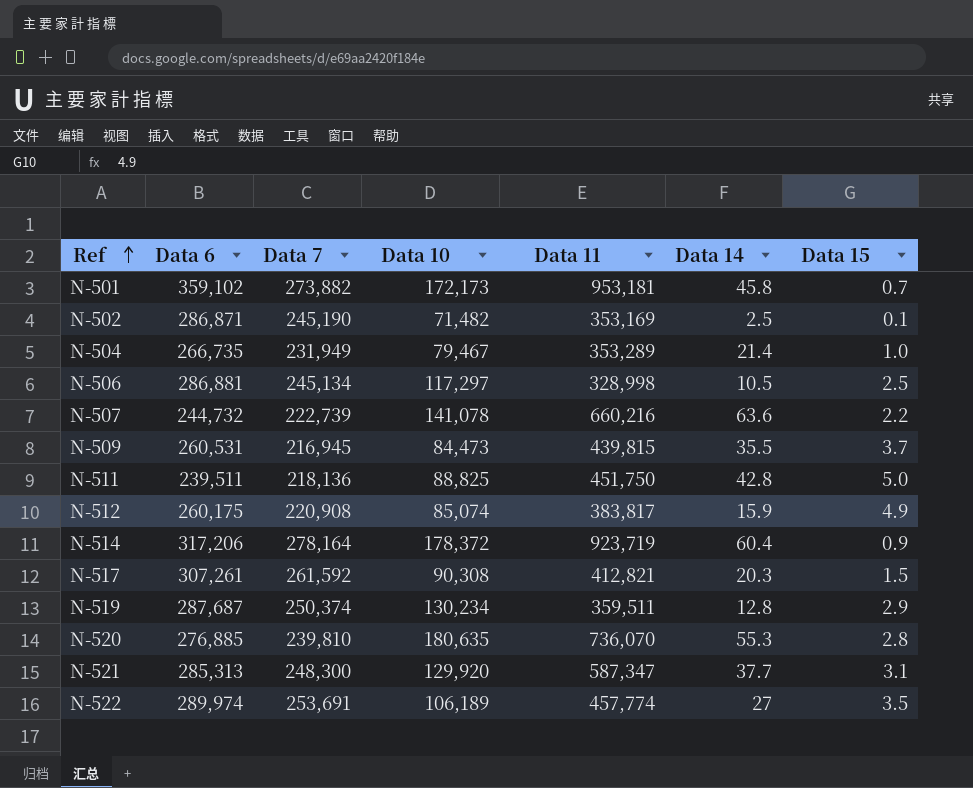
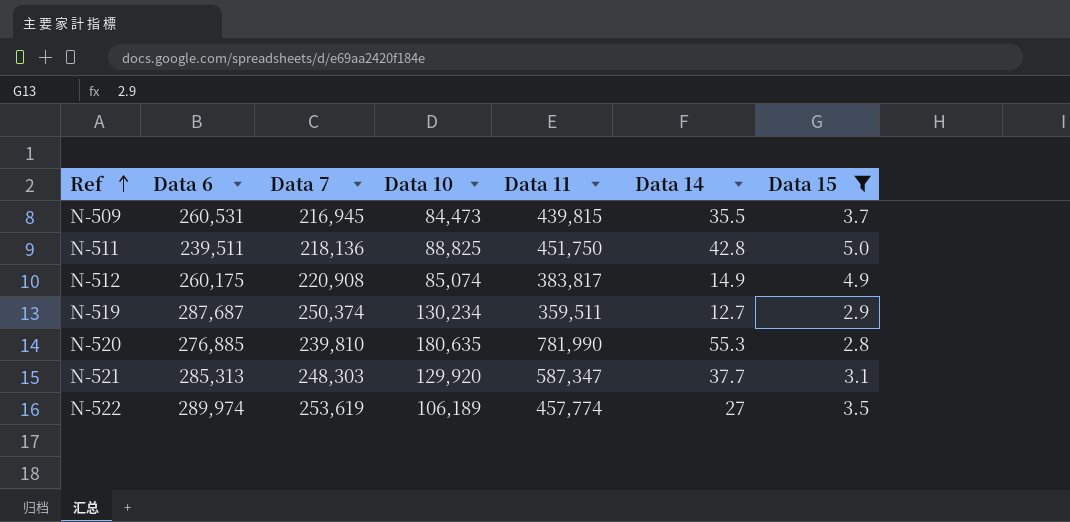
filter: none -> Data 15 >= 2.8
N-512 | Data 14: 15.9 -> 14.9
N-519 | Data 14: 12.8 -> 12.7
N-520 | Data 11: 736,070 -> 781,990
N-521 | Data 7: 248,300 -> 248,303
N-522 | Data 7: 253,691 -> 253,619

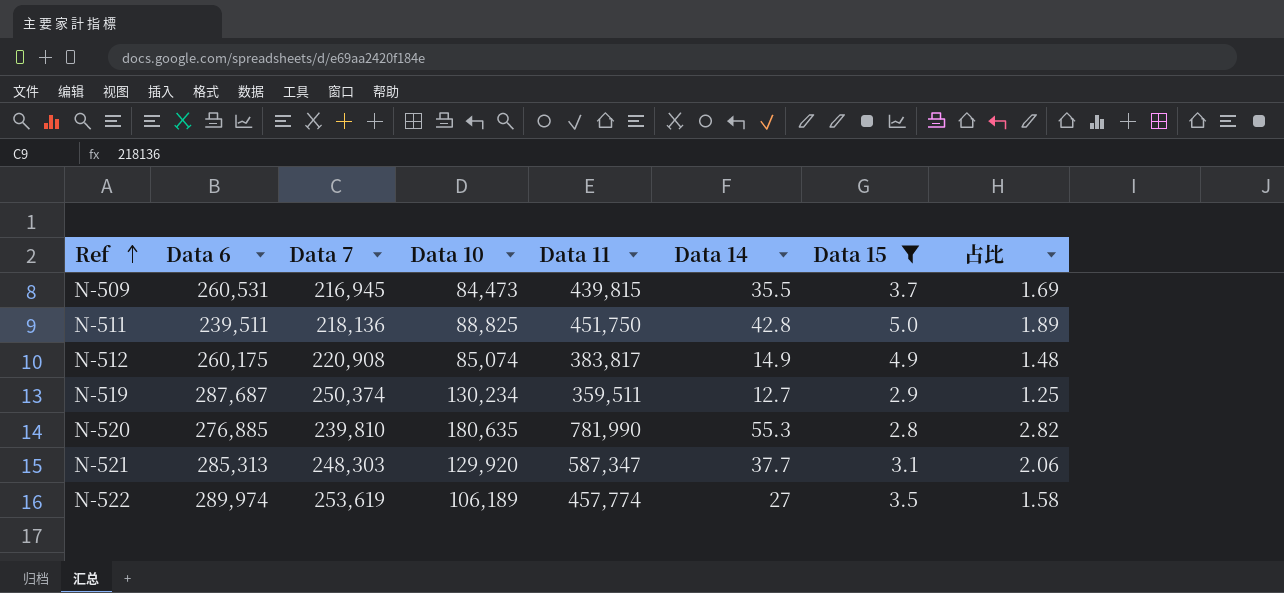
column 占比 | formula: none -> [Data 11] / [Data 6]

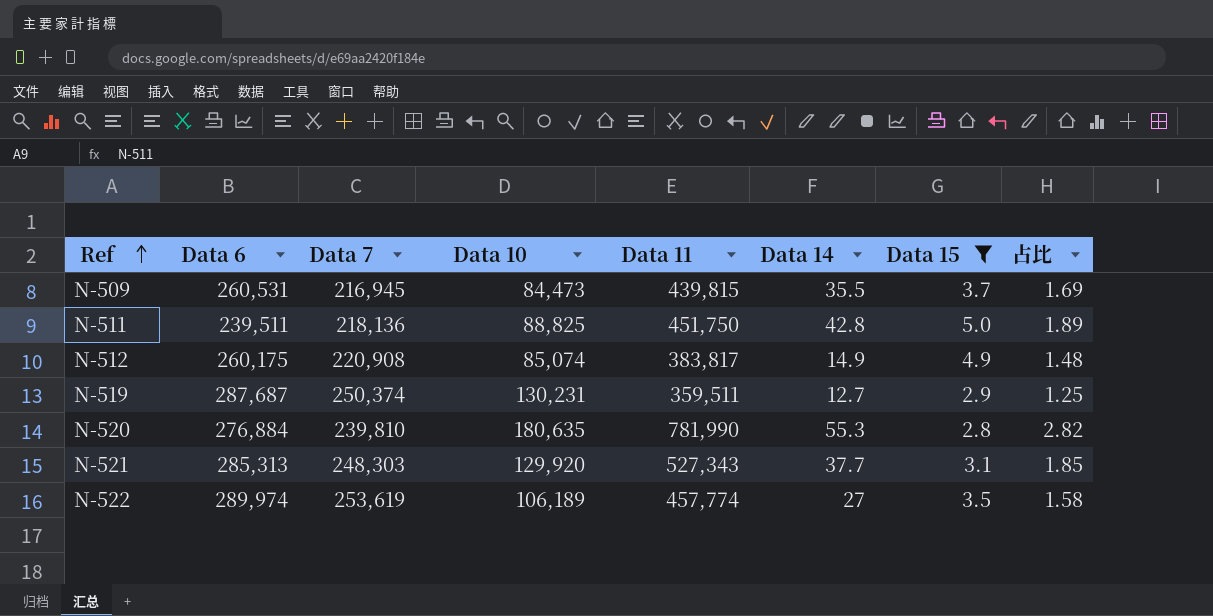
N-519 | Data 10: 130,234 -> 130,231
N-520 | Data 6: 276,885 -> 276,884
N-521 | Data 11: 587,347 -> 527,343
N-521 | 占比: 2.06 -> 1.85

